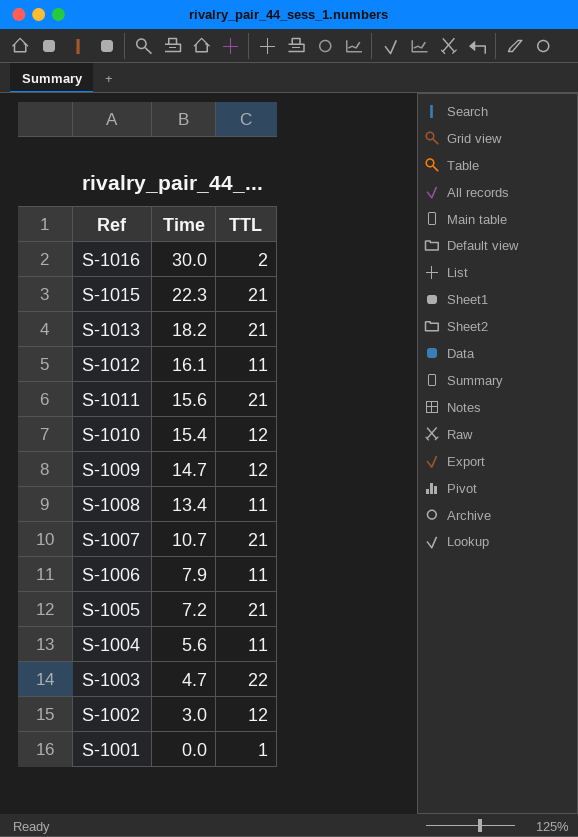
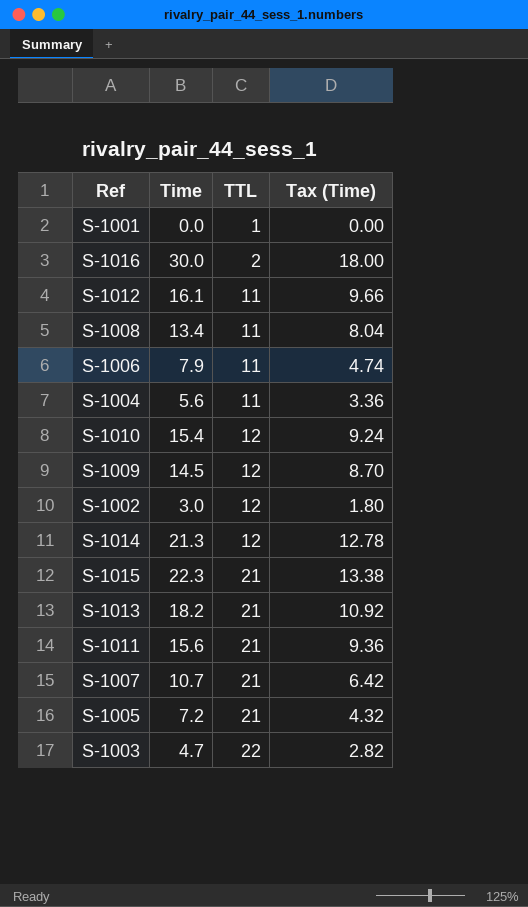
row order: Ref descending -> TTL ascending
column Tax (Time) | formula: none -> [Time] * 0.6
S-1009 | Time: 14.7 -> 14.5
row S-1014: none -> 21.3 | 12 | 12.78

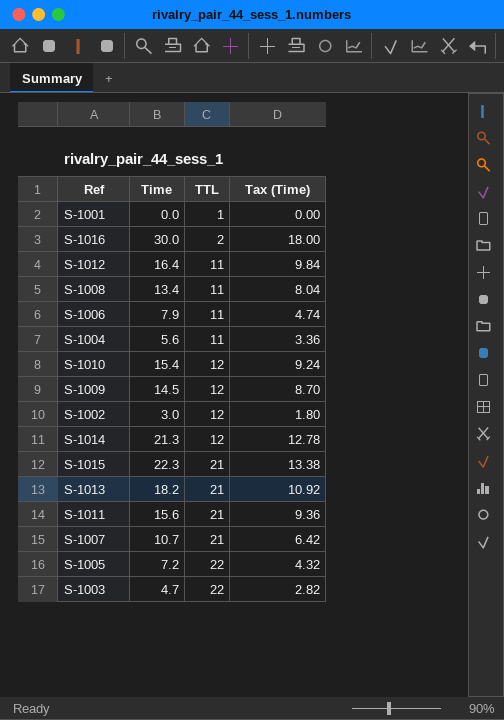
S-1012 | Time: 16.1 -> 16.4
S-1012 | Tax (Time): 9.66 -> 9.84
S-1005 | TTL: 21 -> 22

